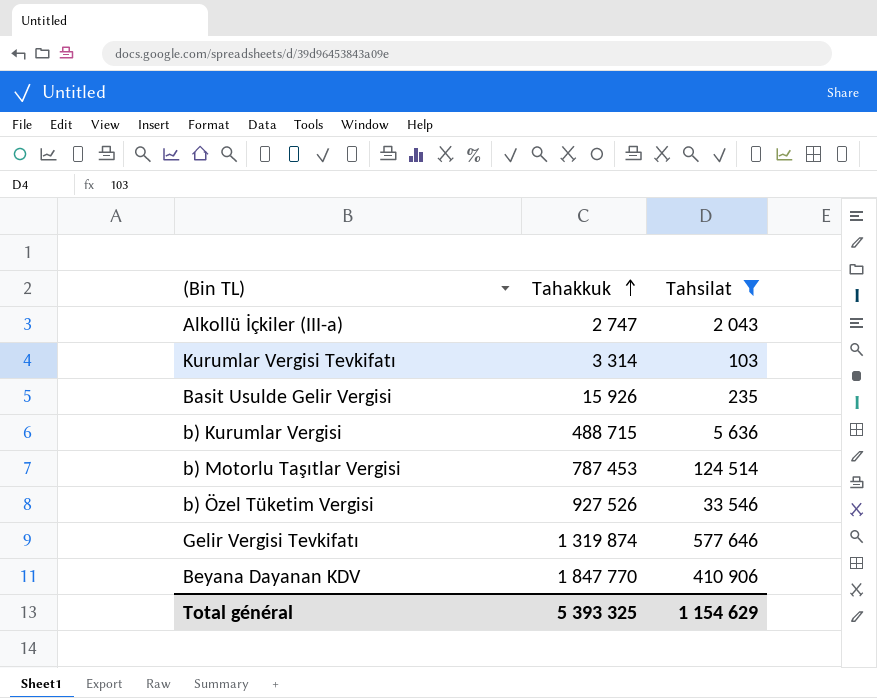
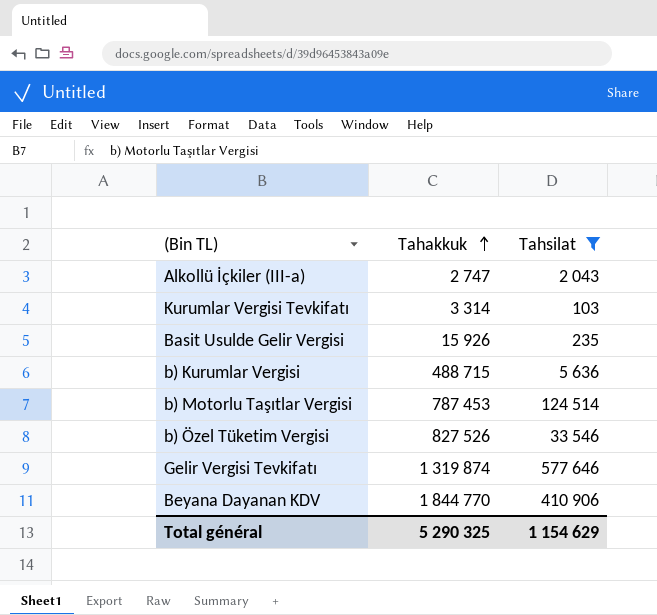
b) Özel Tüketim Vergisi | Tahakkuk: 927 526 -> 827 526
Beyana Dayanan KDV | Tahakkuk: 1 847 770 -> 1 844 770
Total général | Tahakkuk: 5 393 325 -> 5 290 325

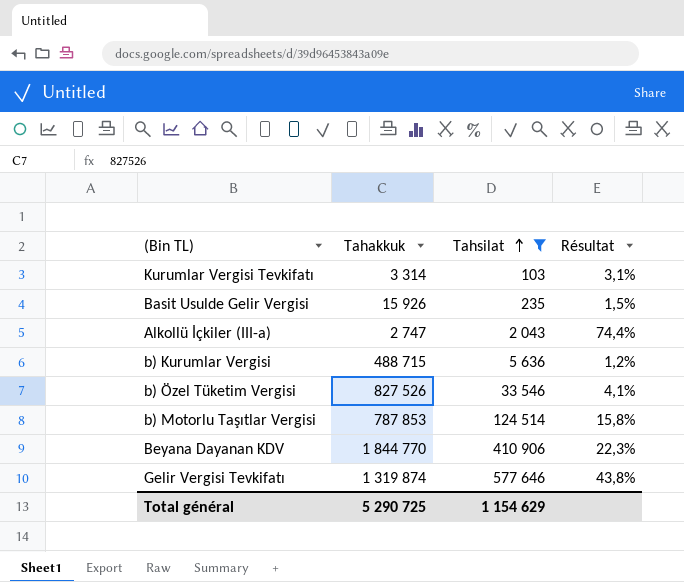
row order: Tahakkuk ascending -> Tahsilat ascending
column Résultat | formula: none -> [Tahsilat] / [Tahakkuk]
b) Motorlu Taşıtlar Vergisi | Tahakkuk: 787 453 -> 787 853
Total général | Tahakkuk: 5 290 325 -> 5 290 725

